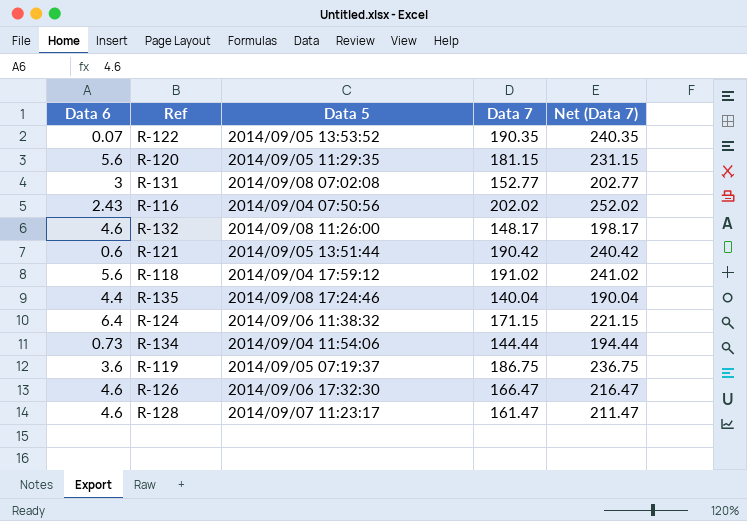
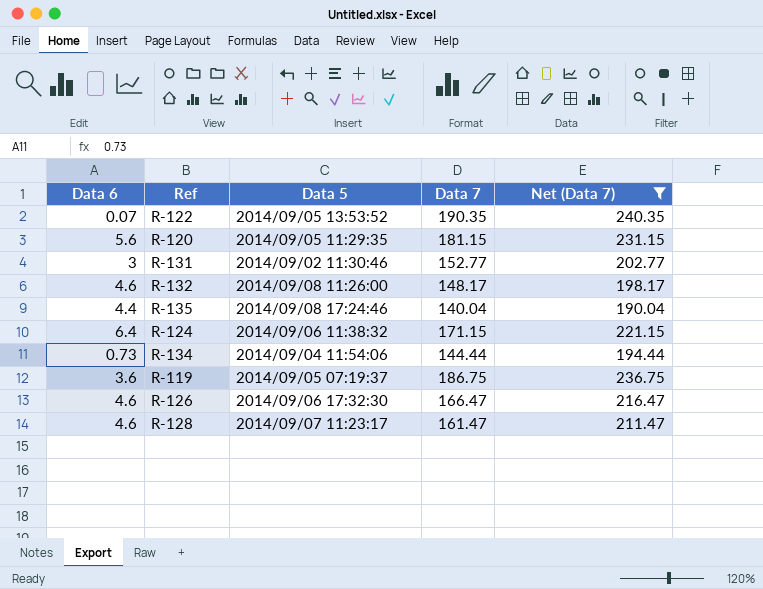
filter: none -> Net (Data 7) <= 240.35
R-131 | Data 5: 2014/09/08 07:02:08 -> 2014/09/02 11:30:46

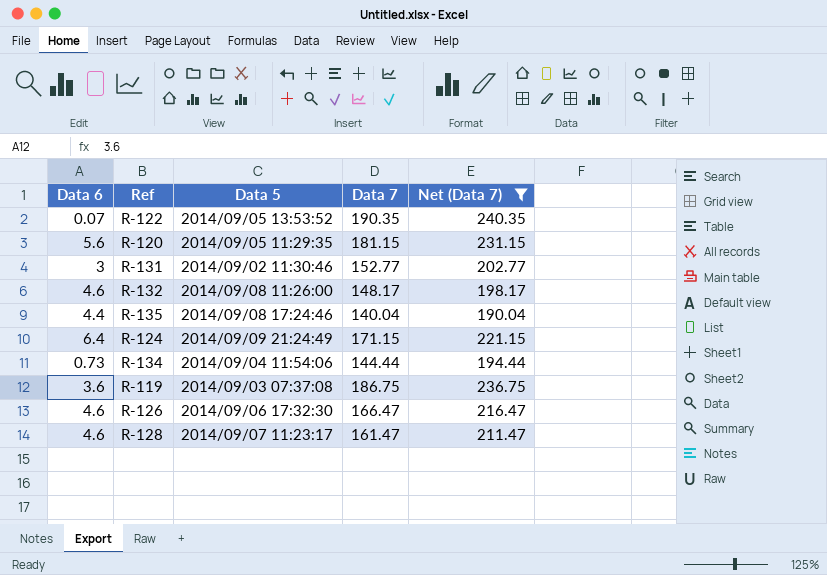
R-124 | Data 5: 2014/09/06 11:38:32 -> 2014/09/09 21:24:49
R-119 | Data 5: 2014/09/05 07:19:37 -> 2014/09/03 07:37:08

